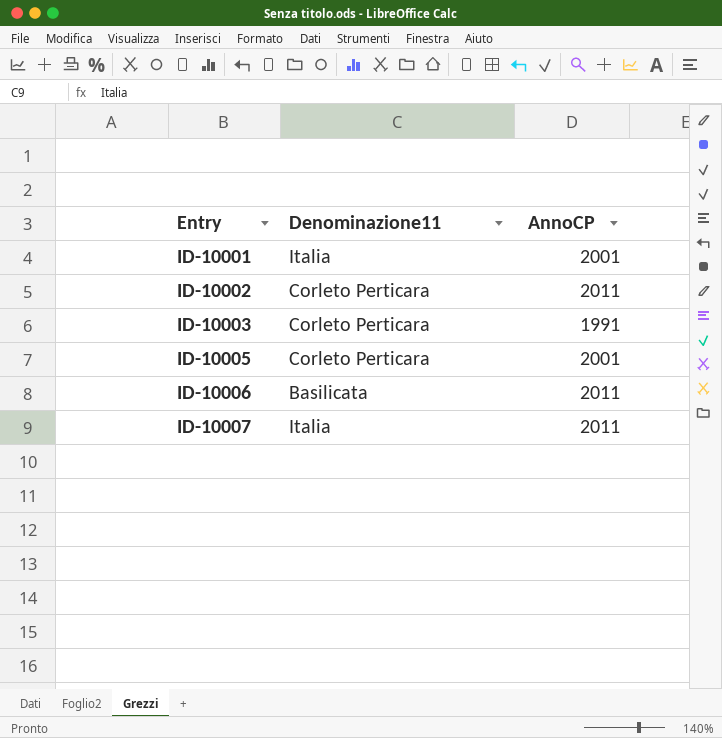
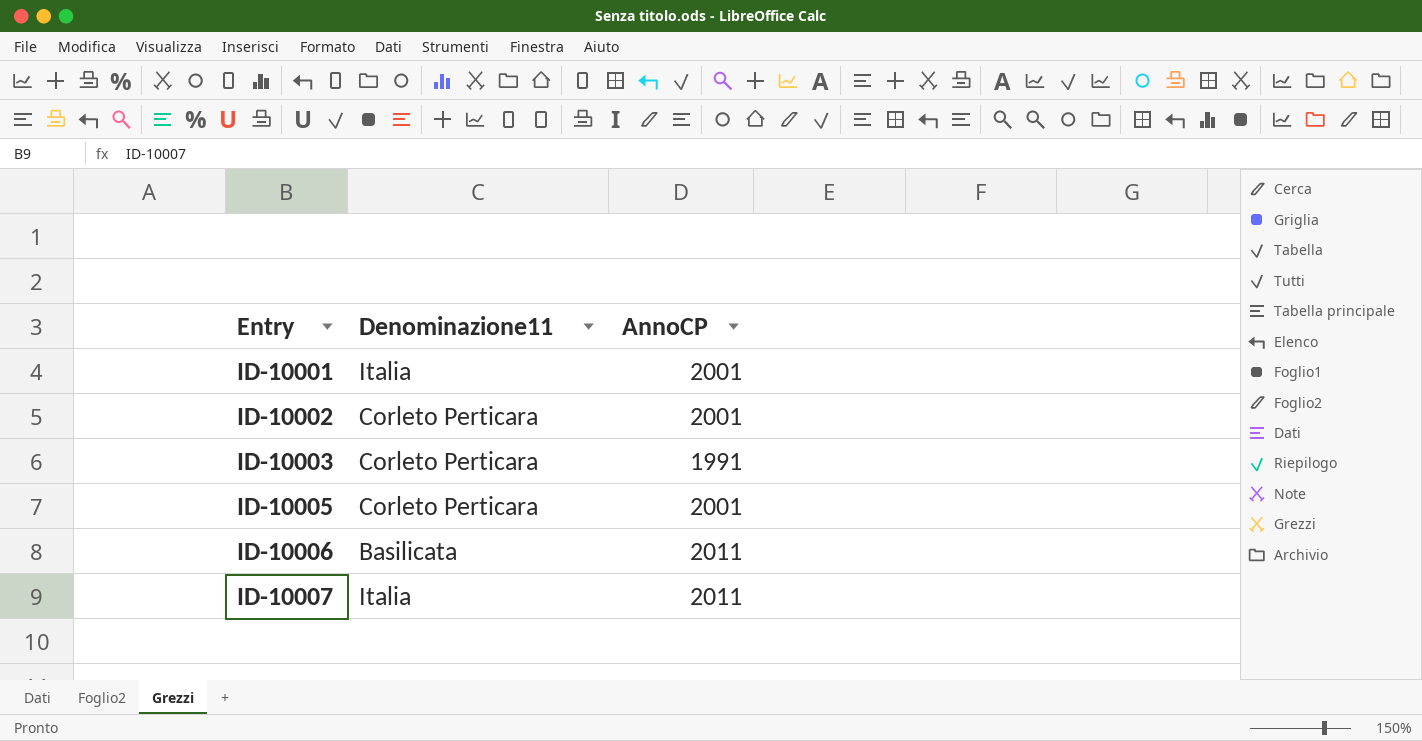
ID-10002 | AnnoCP: 2011 -> 2001

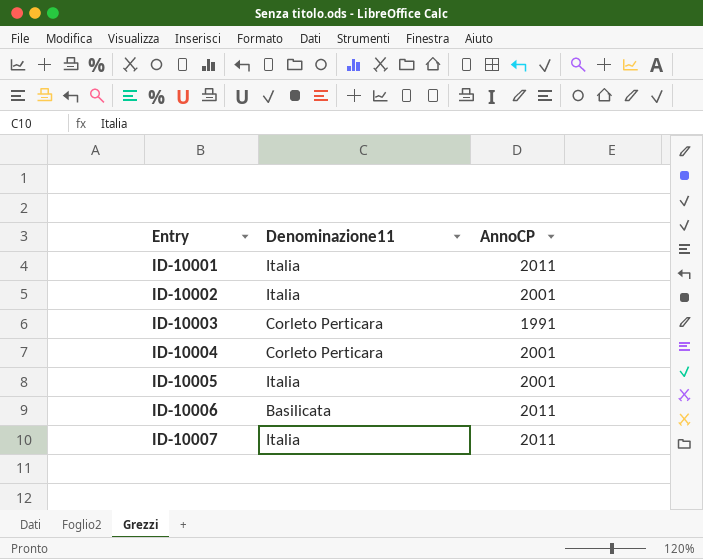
ID-10001 | AnnoCP: 2001 -> 2011
ID-10002 | Denominazione11: Corleto Perticara -> Italia
row ID-10004: none -> Corleto Perticara | 2001
ID-10005 | Denominazione11: Corleto Perticara -> Italia

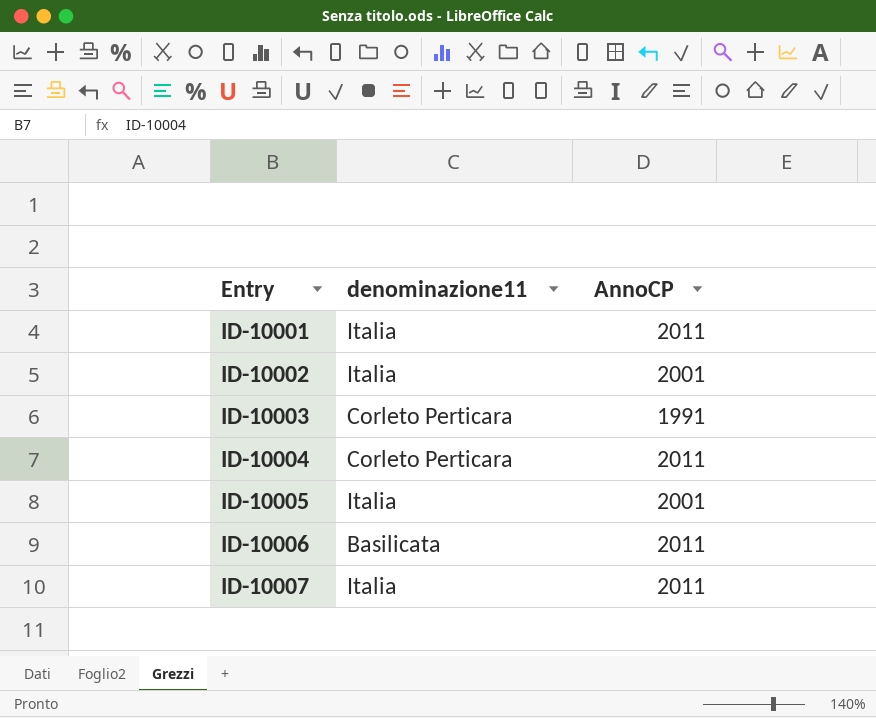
column name: Denominazione11 -> denominazione11
ID-10004 | AnnoCP: 2001 -> 2011

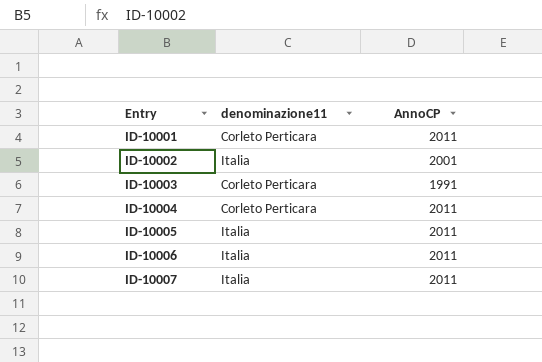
ID-10001 | denominazione11: Italia -> Corleto Perticara
ID-10005 | AnnoCP: 2001 -> 2011
ID-10006 | denominazione11: Basilicata -> Italia

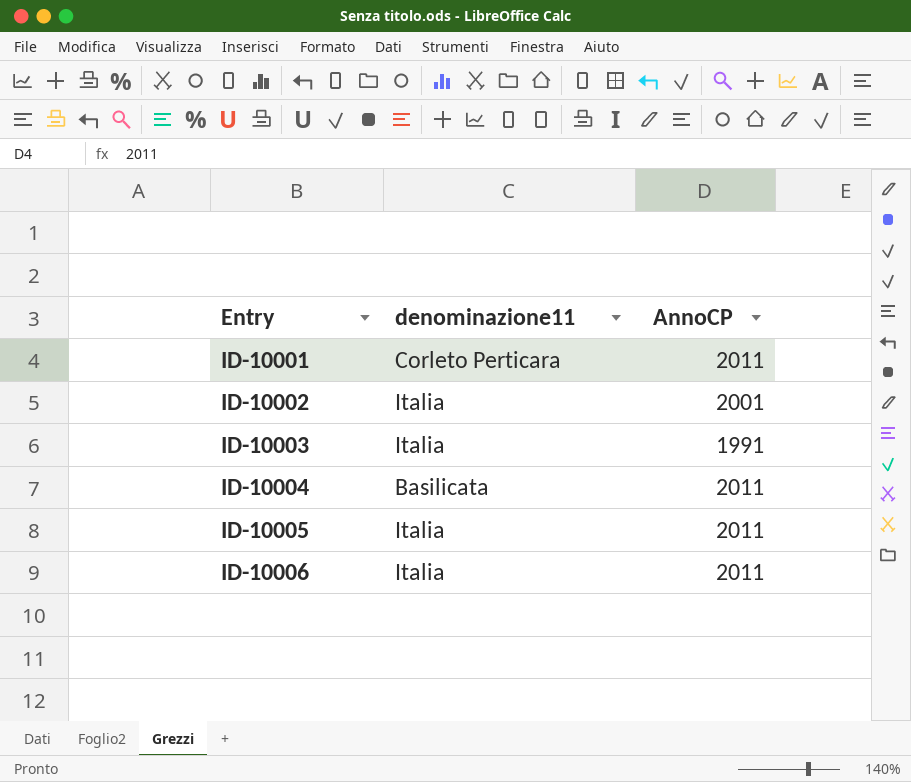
row ID-10007: Italia | 2011 -> none
ID-10003 | denominazione11: Corleto Perticara -> Italia
ID-10004 | denominazione11: Corleto Perticara -> Basilicata

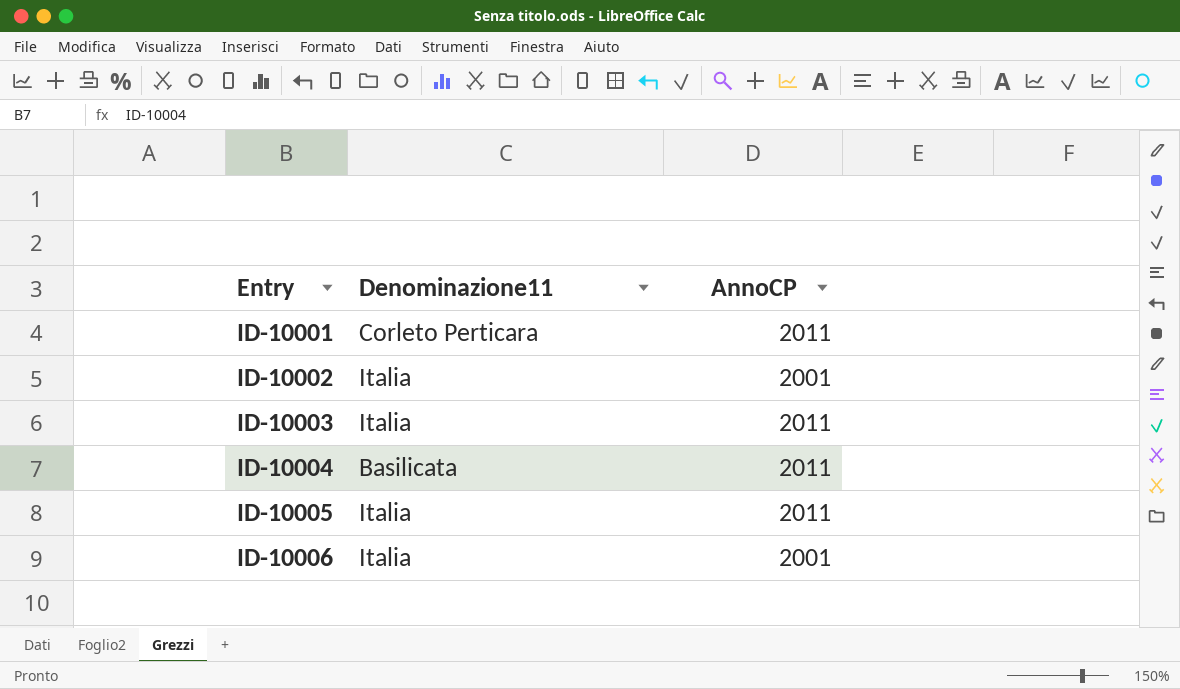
column name: denominazione11 -> Denominazione11
ID-10003 | AnnoCP: 1991 -> 2011
ID-10006 | AnnoCP: 2011 -> 2001

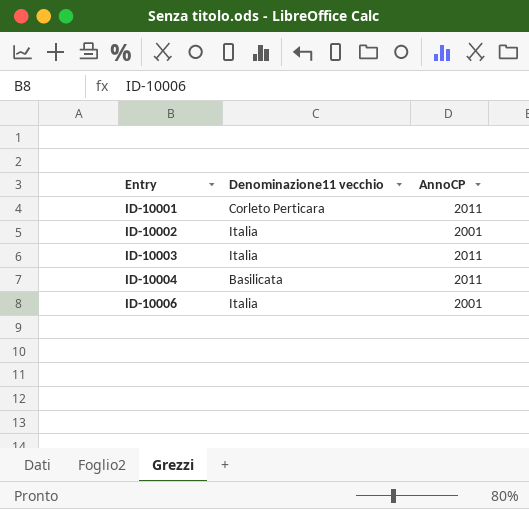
column name: Denominazione11 -> Denominazione11 vecchio
row ID-10005: Italia | 2011 -> none

